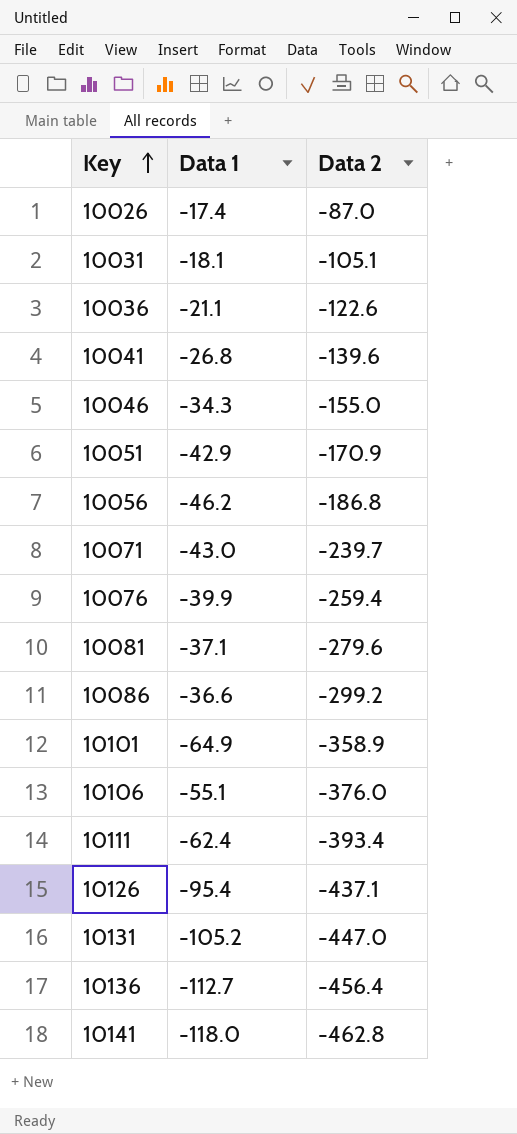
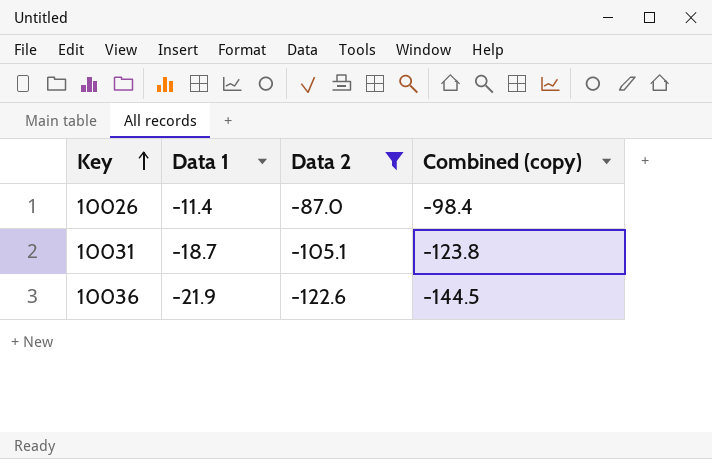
filter: none -> Data 2 >= -122.6
column Combined (copy) | formula: none -> [Data 1] + [Data 2]
10026 | Data 1: -17.4 -> -11.4
10031 | Data 1: -18.1 -> -18.7
10036 | Data 1: -21.1 -> -21.9

